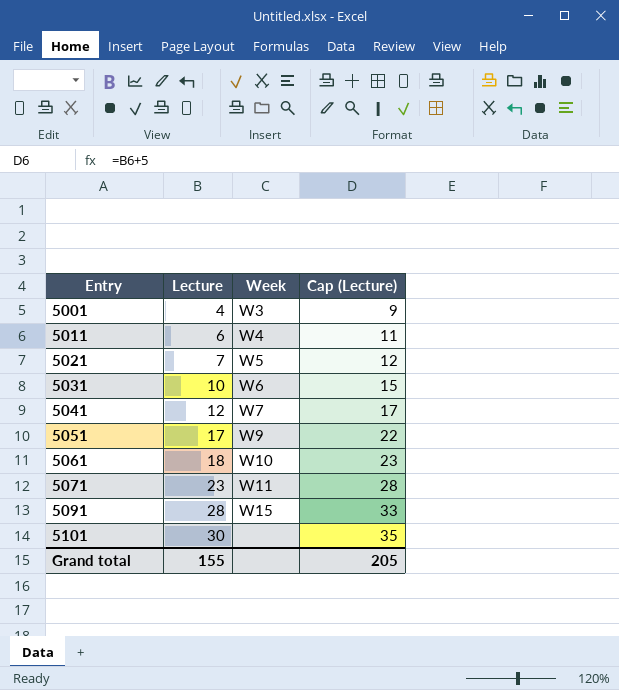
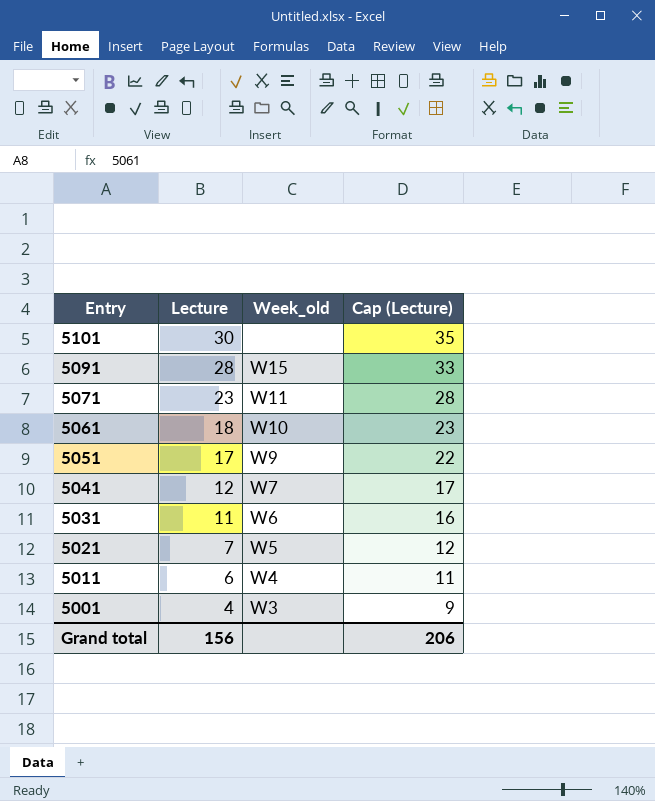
row order: Entry ascending -> Entry descending
column name: Week -> Week_old
5031 | Lecture: 10 -> 11
5031 | Cap (Lecture): 15 -> 16
Grand total | Lecture: 155 -> 156
Grand total | Cap (Lecture): 205 -> 206

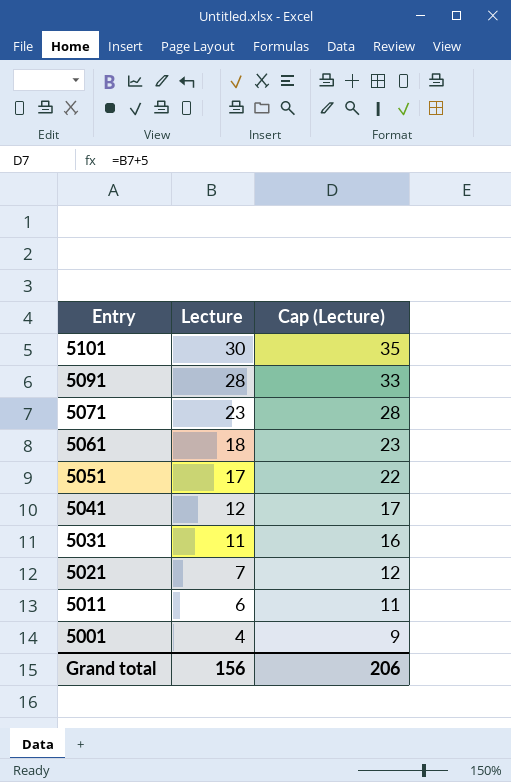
column Week_old | position: 3 -> none

